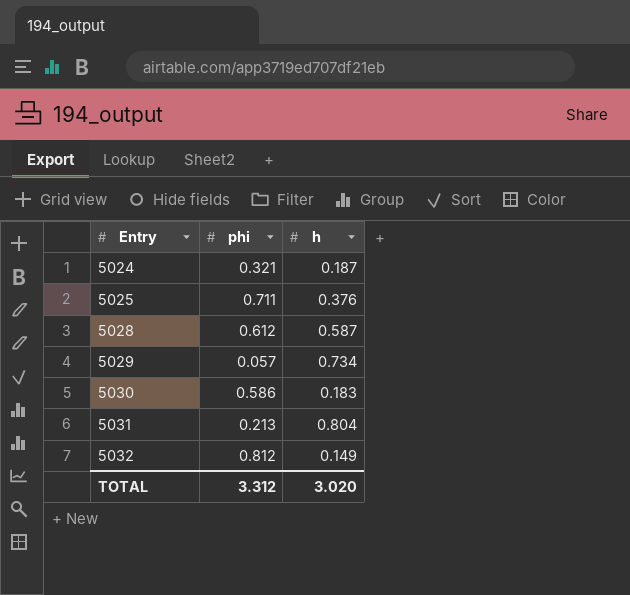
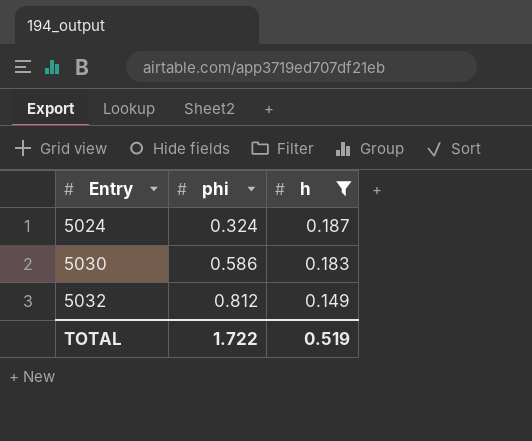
filter: none -> h <= 0.187
5024 | phi: 0.321 -> 0.324
TOTAL | phi: 3.312 -> 1.722
TOTAL | h: 3.020 -> 0.519

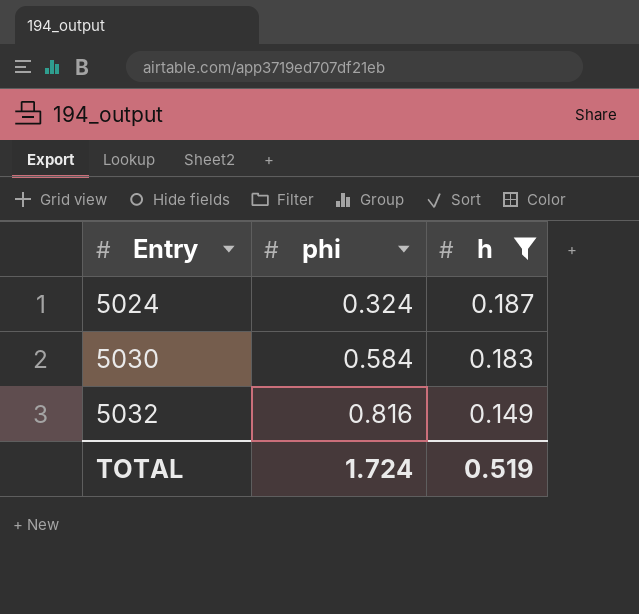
5030 | phi: 0.586 -> 0.584
5032 | phi: 0.812 -> 0.816
TOTAL | phi: 1.722 -> 1.724

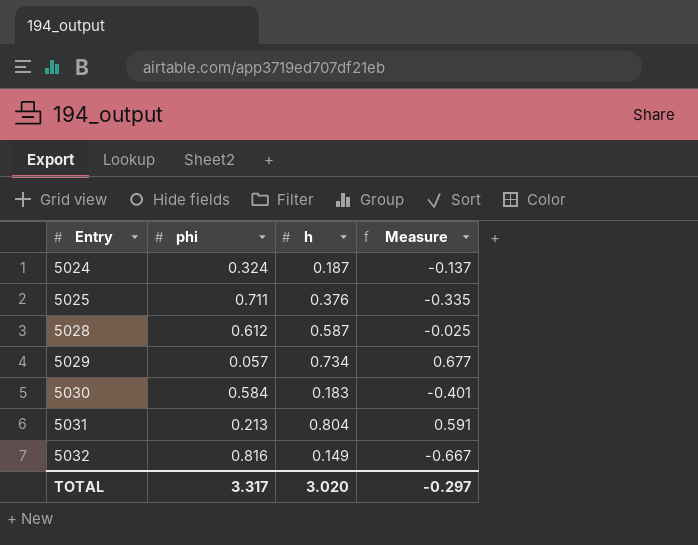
filter: h <= 0.187 -> none
column Measure | formula: none -> [h] - [phi]
TOTAL | phi: 1.724 -> 3.317
TOTAL | h: 0.519 -> 3.020

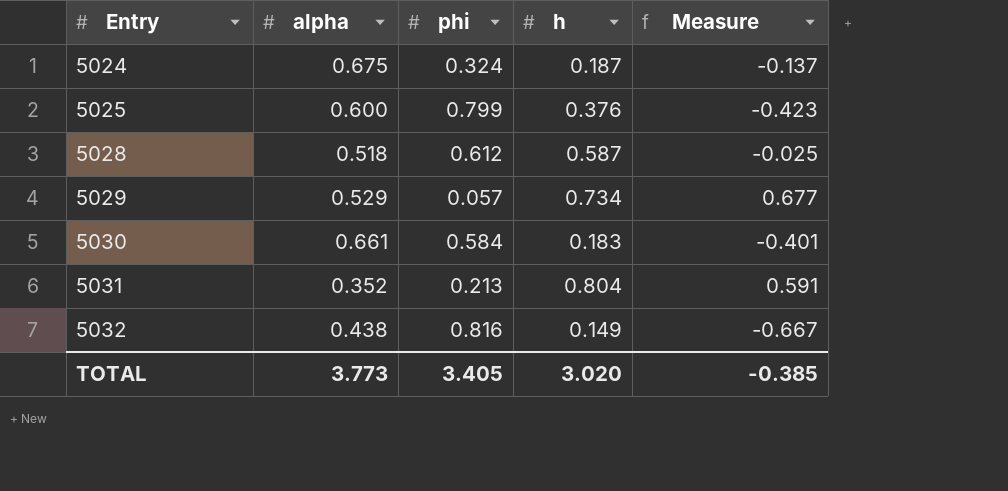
column alpha | position: none -> 2
5025 | phi: 0.711 -> 0.799
5025 | Measure: -0.335 -> -0.423
TOTAL | phi: 3.317 -> 3.405
TOTAL | Measure: -0.297 -> -0.385

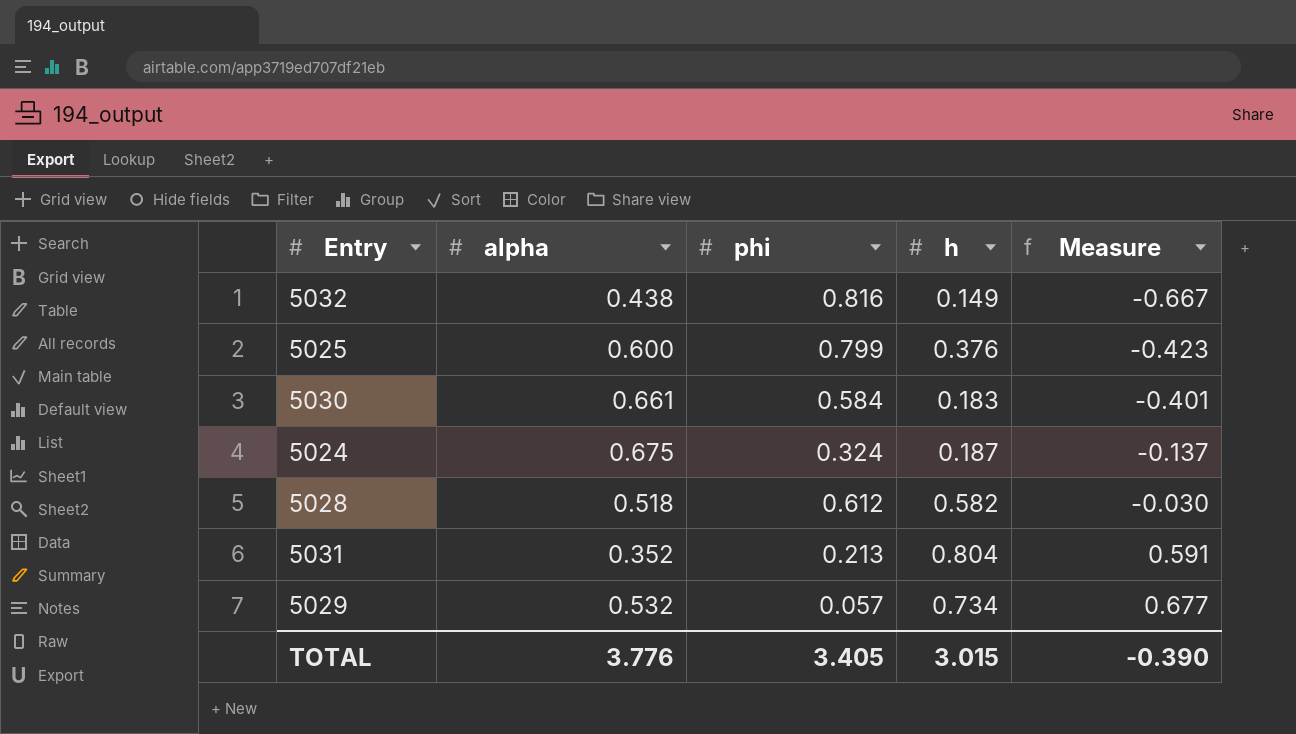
row order: Entry ascending -> Measure ascending
5028 | h: 0.587 -> 0.582
5028 | Measure: -0.025 -> -0.030
5029 | alpha: 0.529 -> 0.532
TOTAL | alpha: 3.773 -> 3.776
TOTAL | h: 3.020 -> 3.015
TOTAL | Measure: -0.385 -> -0.390

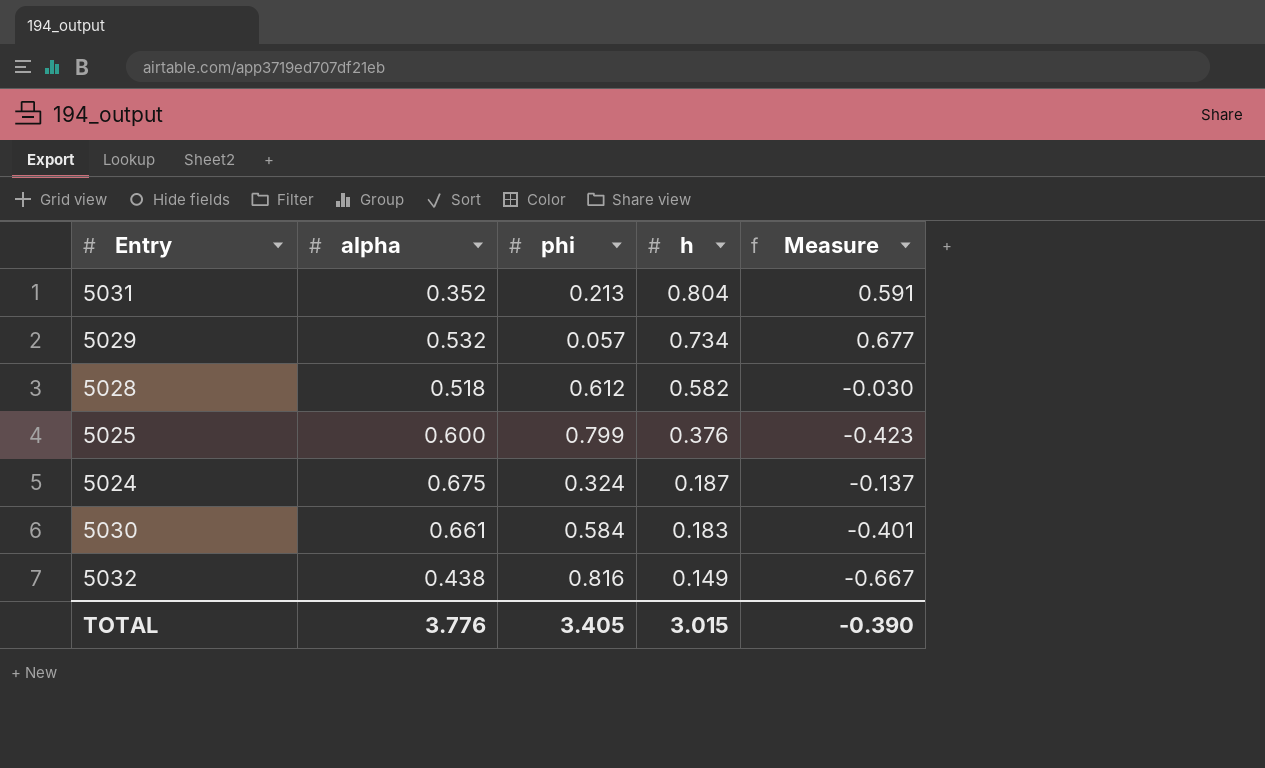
row order: Measure ascending -> h descending

